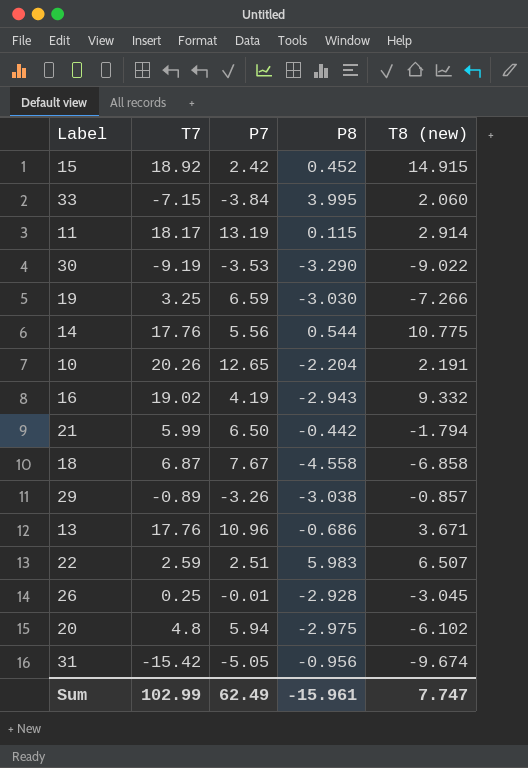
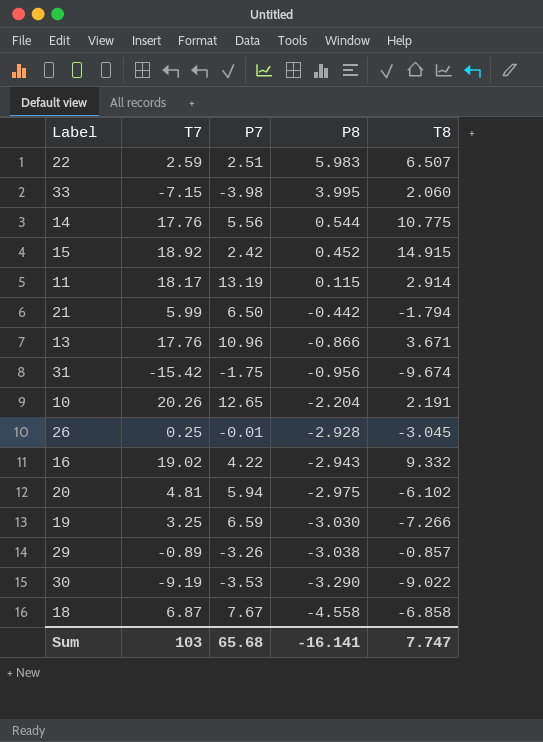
row order: none -> P8 descending
column name: T8 (new) -> T8
33 | P7: -3.84 -> -3.98
13 | P8: -0.686 -> -0.866
31 | P7: -5.05 -> -1.75
16 | P7: 4.19 -> 4.22
20 | T7: 4.8 -> 4.81
Sum | T7: 102.99 -> 103
Sum | P7: 62.49 -> 65.68
Sum | P8: -15.961 -> -16.141

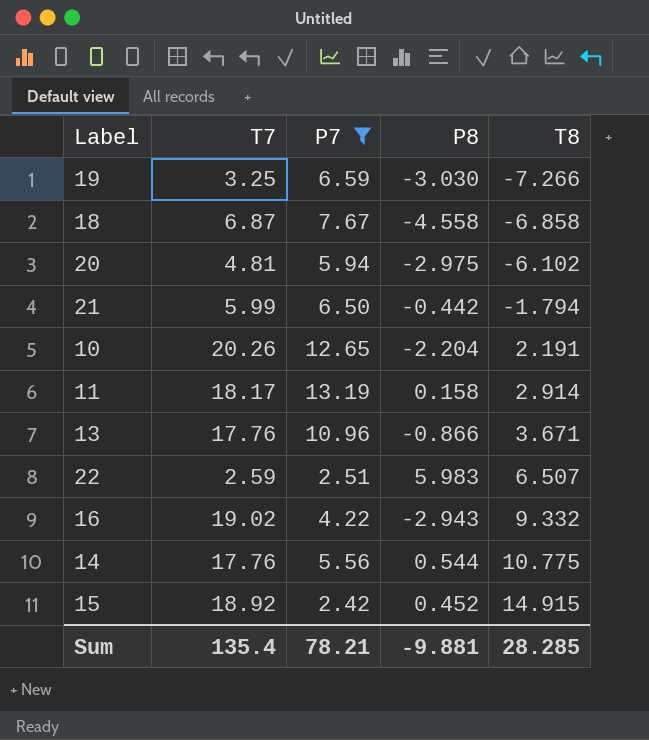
filter: none -> P7 >= 2.42
row order: P8 descending -> T8 ascending
11 | P8: 0.115 -> 0.158
Sum | T7: 103 -> 135.4
Sum | P7: 65.68 -> 78.21
Sum | P8: -16.141 -> -9.881
Sum | T8: 7.747 -> 28.285

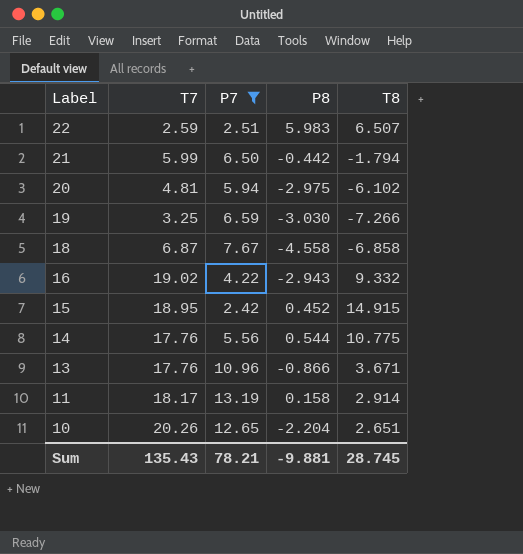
row order: T8 ascending -> Label descending
15 | T7: 18.92 -> 18.95
10 | T8: 2.191 -> 2.651
Sum | T7: 135.4 -> 135.43
Sum | T8: 28.285 -> 28.745

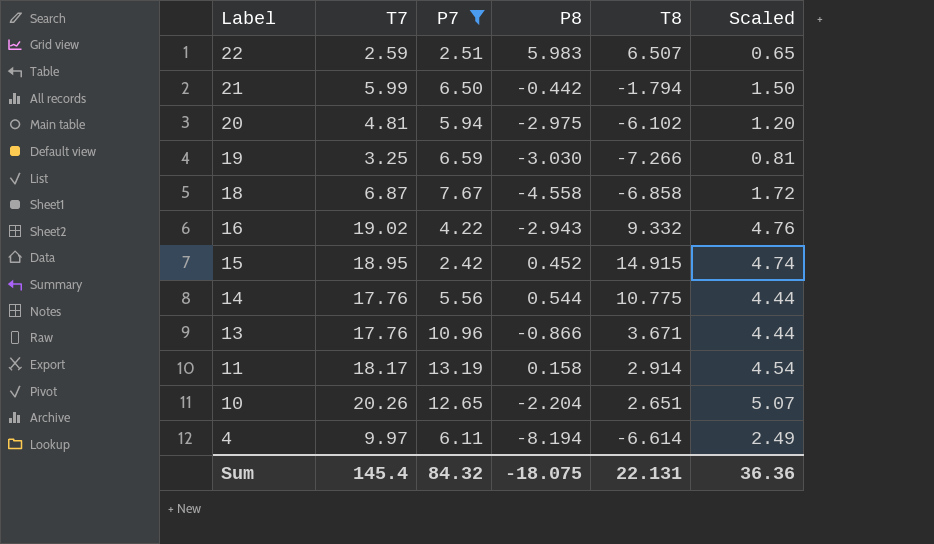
column Scaled | formula: none -> [T7] * 0.25
row 4: none -> 9.97 | 6.11 | -8.194 | -6.614 | 2.49
Sum | T7: 135.43 -> 145.4
Sum | P7: 78.21 -> 84.32
Sum | P8: -9.881 -> -18.075
Sum | T8: 28.745 -> 22.131

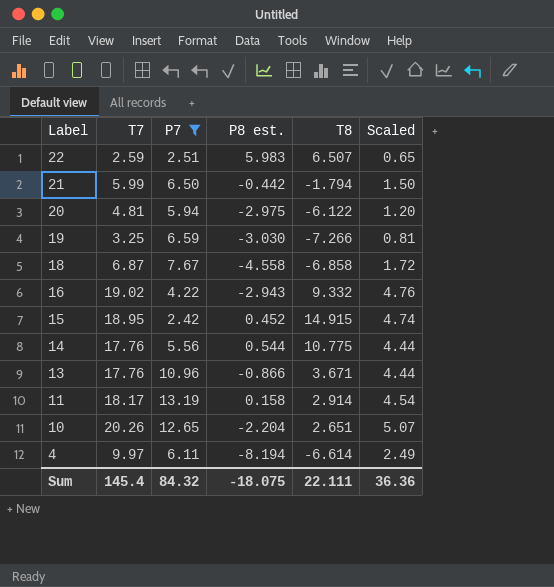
column name: P8 -> P8 est.
20 | T8: -6.102 -> -6.122
Sum | T8: 22.131 -> 22.111

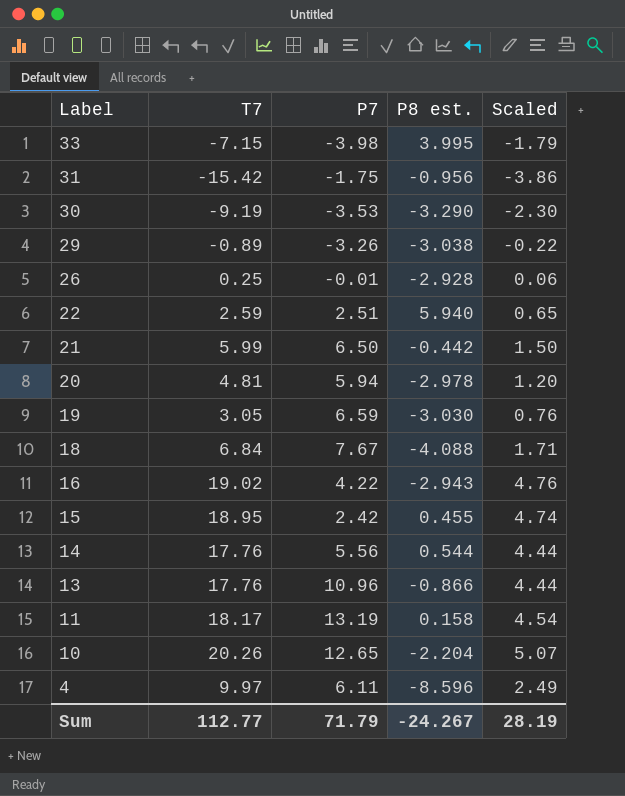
filter: P7 >= 2.42 -> none
column T8 | position: 5 -> none
22 | P8 est.: 5.983 -> 5.940
20 | P8 est.: -2.975 -> -2.978
19 | T7: 3.25 -> 3.05
19 | Scaled: 0.81 -> 0.76
18 | T7: 6.87 -> 6.84
18 | P8 est.: -4.558 -> -4.088
18 | Scaled: 1.72 -> 1.71
15 | P8 est.: 0.452 -> 0.455
4 | P8 est.: -8.194 -> -8.596
Sum | T7: 145.4 -> 112.77
Sum | P7: 84.32 -> 71.79
Sum | P8 est.: -18.075 -> -24.267
Sum | Scaled: 36.36 -> 28.19

